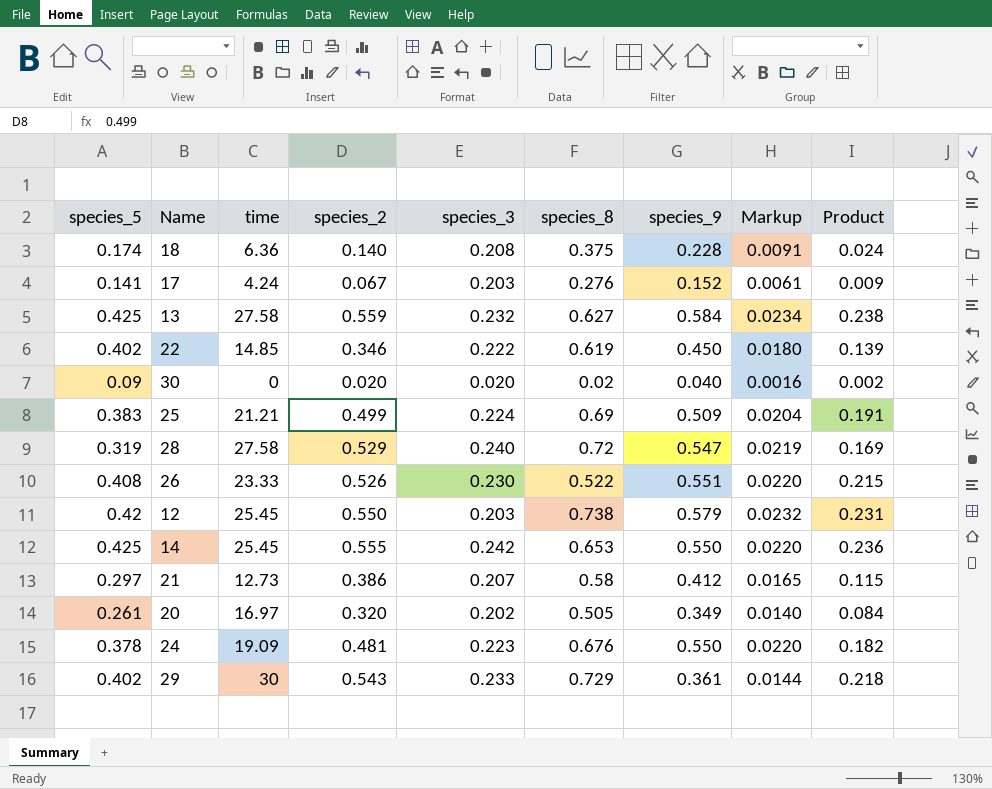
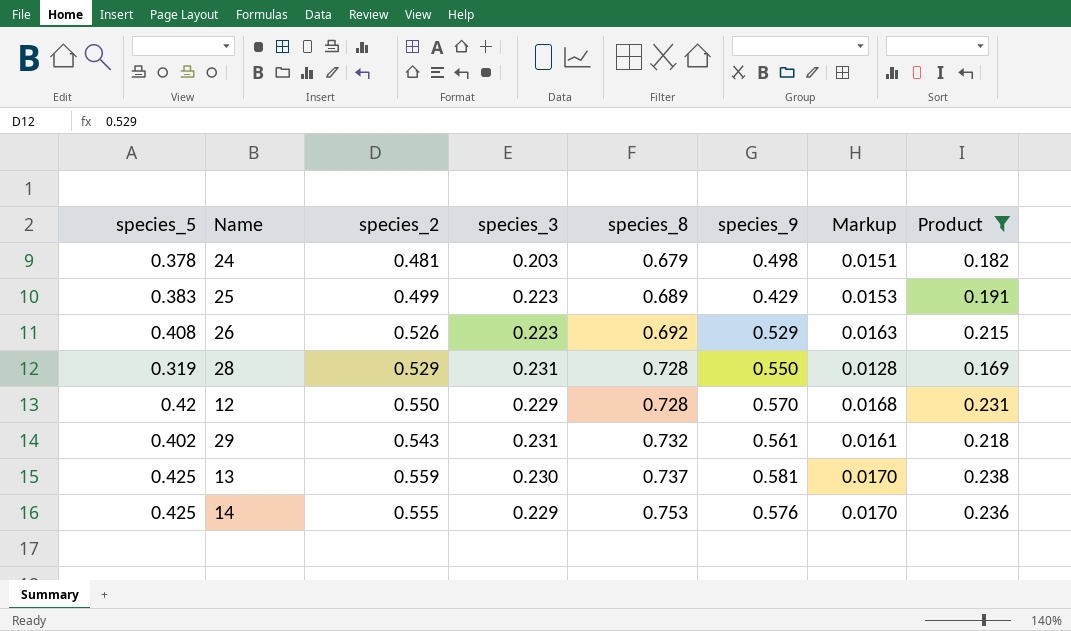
filter: none -> Product >= 0.169
row order: none -> species_8 ascending
column time | position: 3 -> none
column Markup | formula: [species_9] * 0.04 -> [species_5] * 0.04
24 | species_3: 0.223 -> 0.203
24 | species_8: 0.676 -> 0.679
24 | species_9: 0.550 -> 0.498
25 | species_3: 0.224 -> 0.223
25 | species_8: 0.69 -> 0.689
25 | species_9: 0.509 -> 0.429
26 | species_3: 0.230 -> 0.223
26 | species_8: 0.522 -> 0.692
26 | species_9: 0.551 -> 0.529
28 | species_3: 0.240 -> 0.231
28 | species_8: 0.72 -> 0.728
28 | species_9: 0.547 -> 0.550
12 | species_3: 0.203 -> 0.229
12 | species_8: 0.738 -> 0.728
12 | species_9: 0.579 -> 0.570
29 | species_3: 0.233 -> 0.231
29 | species_8: 0.729 -> 0.732
29 | species_9: 0.361 -> 0.561
13 | species_3: 0.232 -> 0.230
13 | species_8: 0.627 -> 0.737
13 | species_9: 0.584 -> 0.581
14 | species_3: 0.242 -> 0.229
14 | species_8: 0.653 -> 0.753
14 | species_9: 0.550 -> 0.576

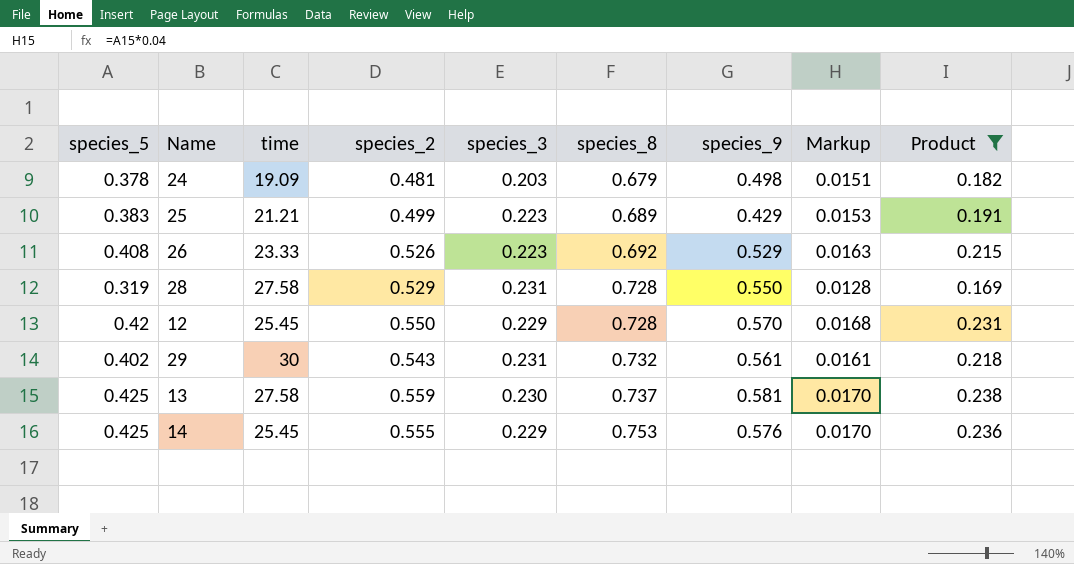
column time | position: none -> 3

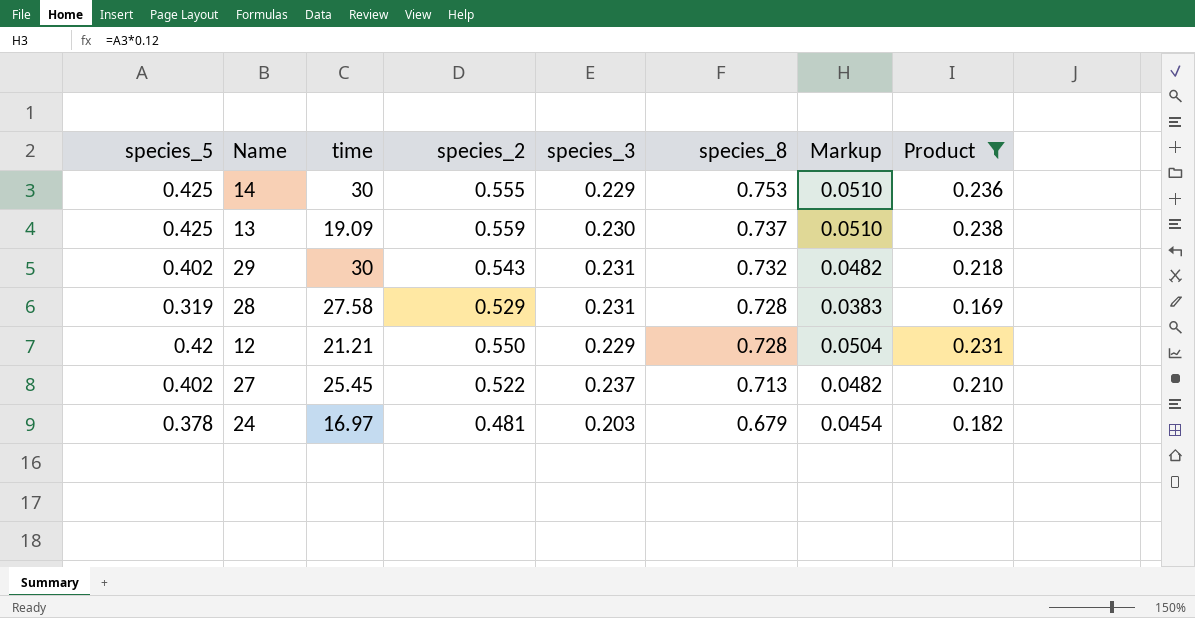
row order: species_8 ascending -> species_8 descending
column species_9 | position: 7 -> none
column Markup | formula: [species_5] * 0.04 -> [species_5] * 0.12
row 25: 0.383 | 21.21 | 0.499 | 0.223 | 0.689 | 0.429 | 0.0153 | 0.191 -> none
row 26: 0.408 | 23.33 | 0.526 | 0.223 | 0.692 | 0.529 | 0.0163 | 0.215 -> none
14 | time: 25.45 -> 30
13 | time: 27.58 -> 19.09
12 | time: 25.45 -> 21.21
row 27: none -> 0.402 | 25.45 | 0.522 | 0.237 | 0.713 | 0.0482 | 0.210
24 | time: 19.09 -> 16.97

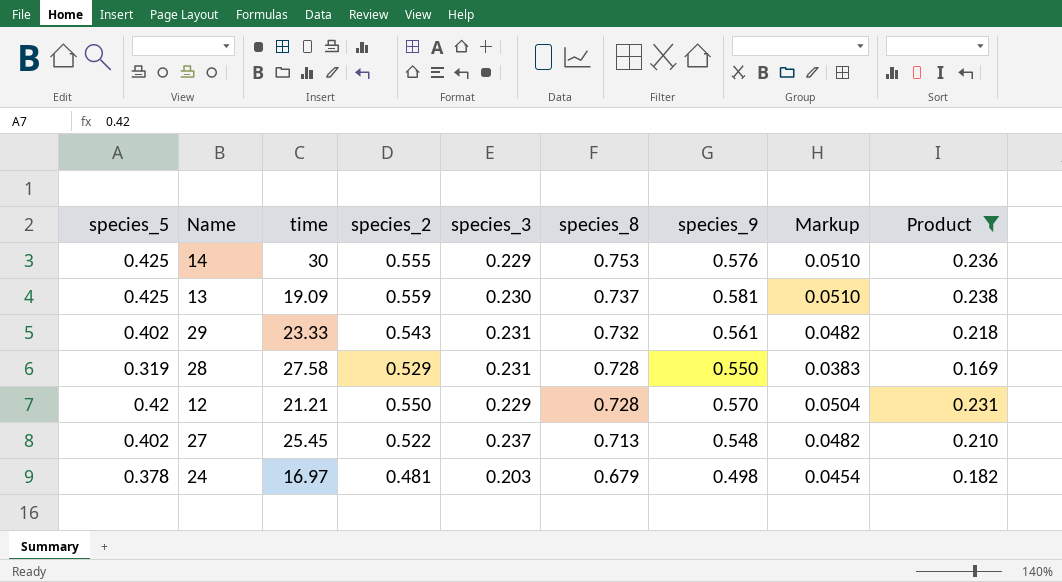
column species_9 | position: none -> 7
29 | time: 30 -> 23.33

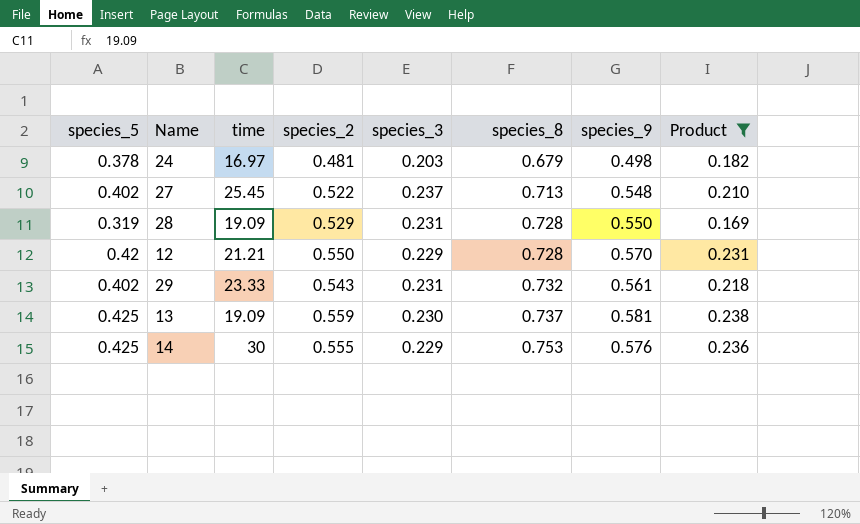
row order: species_8 descending -> species_8 ascending
column Markup | formula: [species_5] * 0.12 -> none
28 | time: 27.58 -> 19.09

